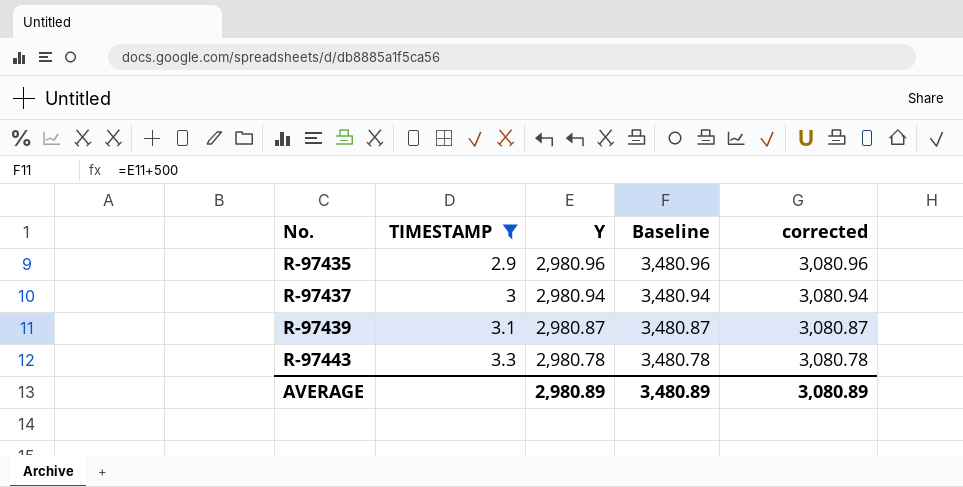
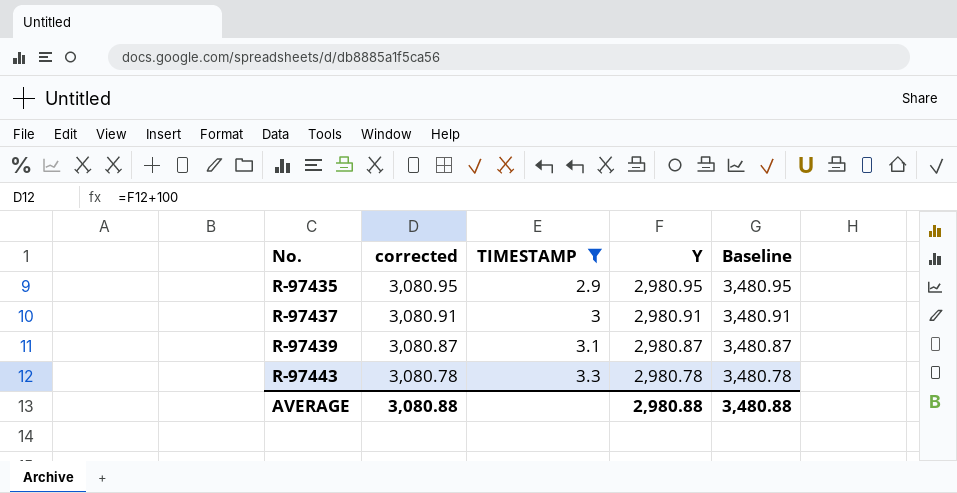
column corrected | position: 5 -> 2
R-97435 | corrected: 3,080.96 -> 3,080.95
R-97435 | Y: 2,980.96 -> 2,980.95
R-97435 | Baseline: 3,480.96 -> 3,480.95
R-97437 | corrected: 3,080.94 -> 3,080.91
R-97437 | Y: 2,980.94 -> 2,980.91
R-97437 | Baseline: 3,480.94 -> 3,480.91
AVERAGE | corrected: 3,080.89 -> 3,080.88
AVERAGE | Y: 2,980.89 -> 2,980.88
AVERAGE | Baseline: 3,480.89 -> 3,480.88

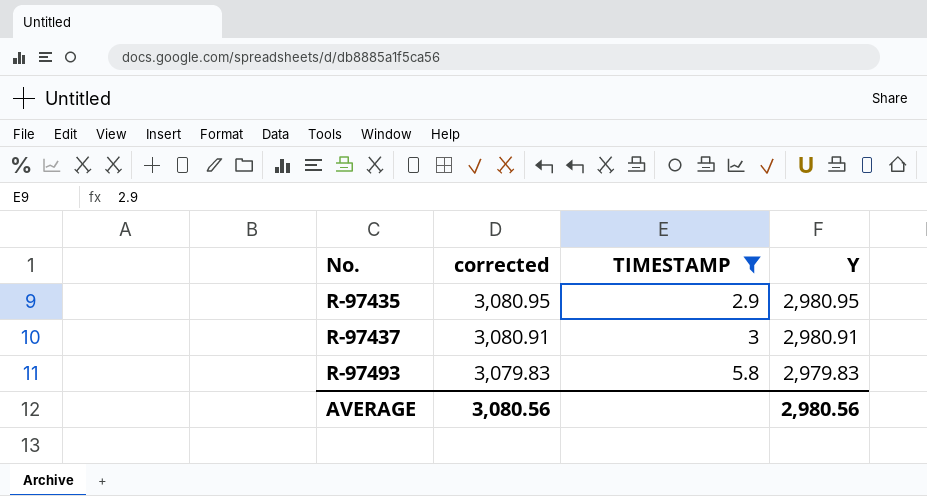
column Baseline | formula: [Y] + 500 -> none
row R-97439: 3,080.87 | 3.1 | 2,980.87 | 3,480.87 -> none
row R-97443: 3,080.78 | 3.3 | 2,980.78 | 3,480.78 -> none
row R-97493: none -> 3,079.83 | 5.8 | 2,979.83
AVERAGE | corrected: 3,080.88 -> 3,080.56
AVERAGE | Y: 2,980.88 -> 2,980.56

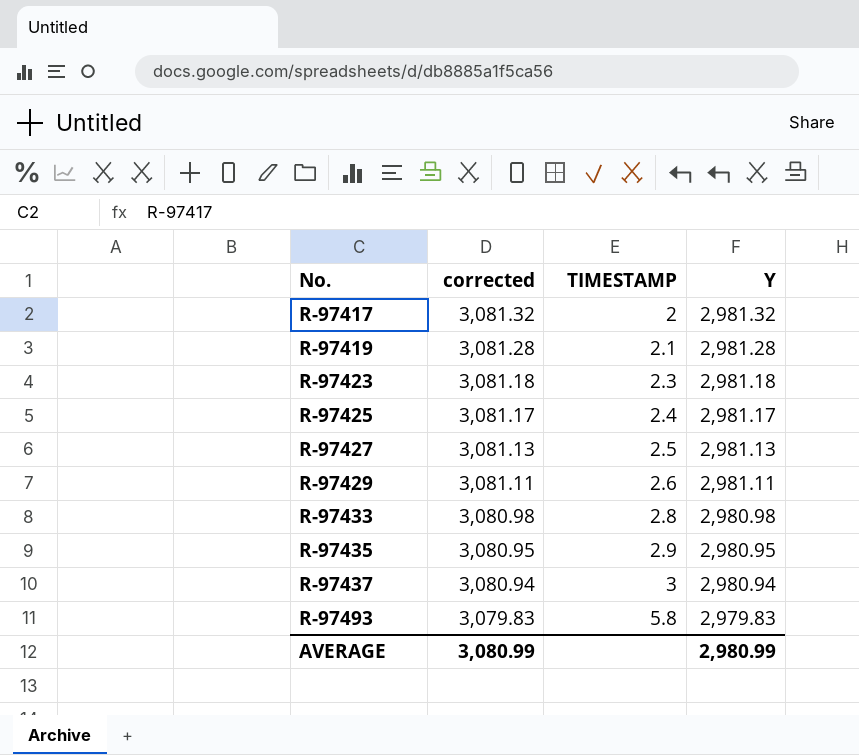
filter: TIMESTAMP >= 2.9 -> none
R-97437 | corrected: 3,080.91 -> 3,080.94
R-97437 | Y: 2,980.91 -> 2,980.94
AVERAGE | corrected: 3,080.56 -> 3,080.99
AVERAGE | Y: 2,980.56 -> 2,980.99

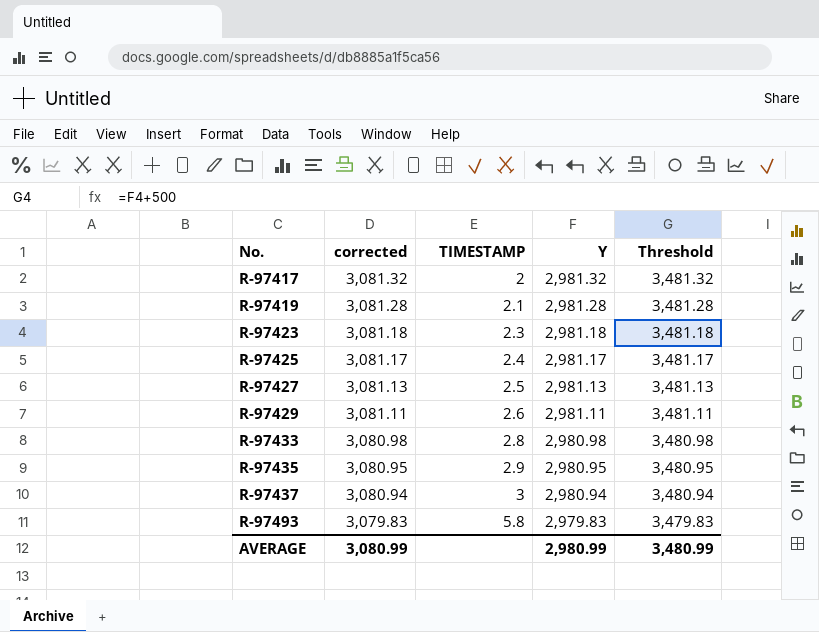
column Threshold | formula: none -> [Y] + 500

